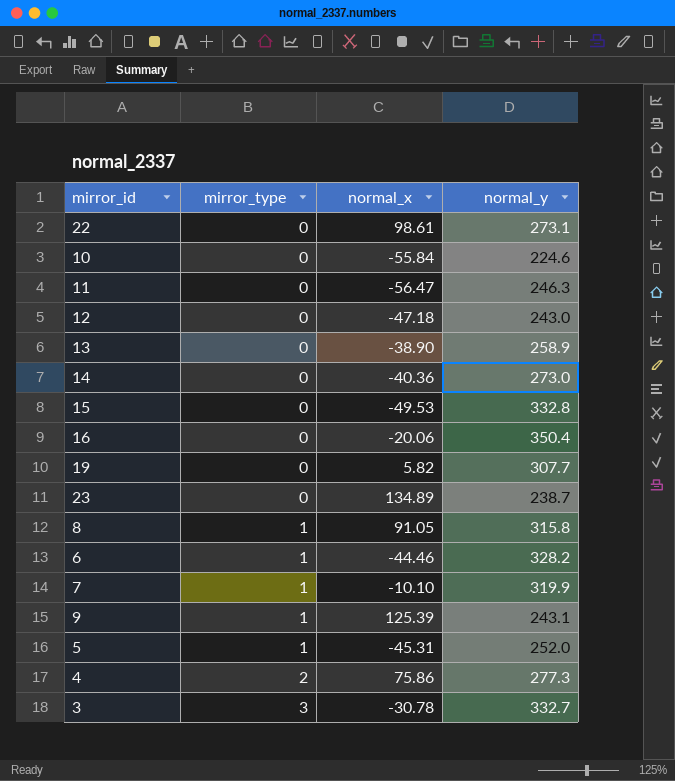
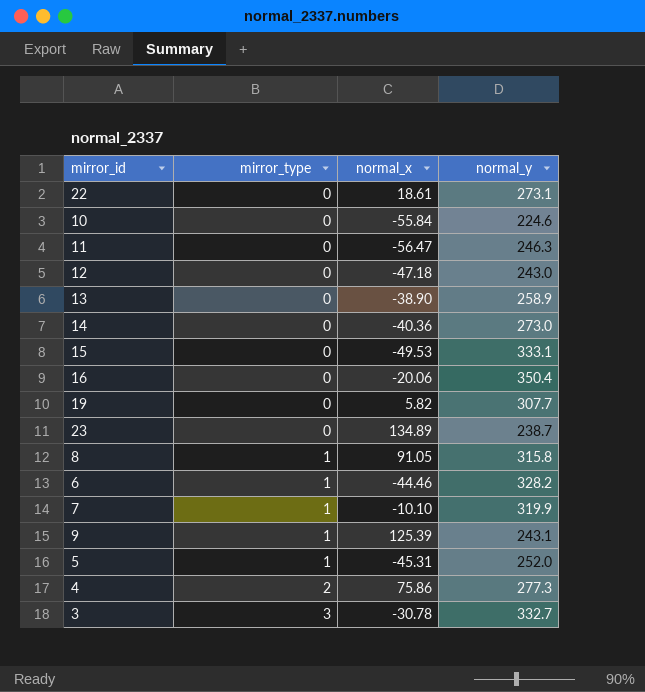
22 | normal_x: 98.61 -> 18.61
15 | normal_y: 332.8 -> 333.1

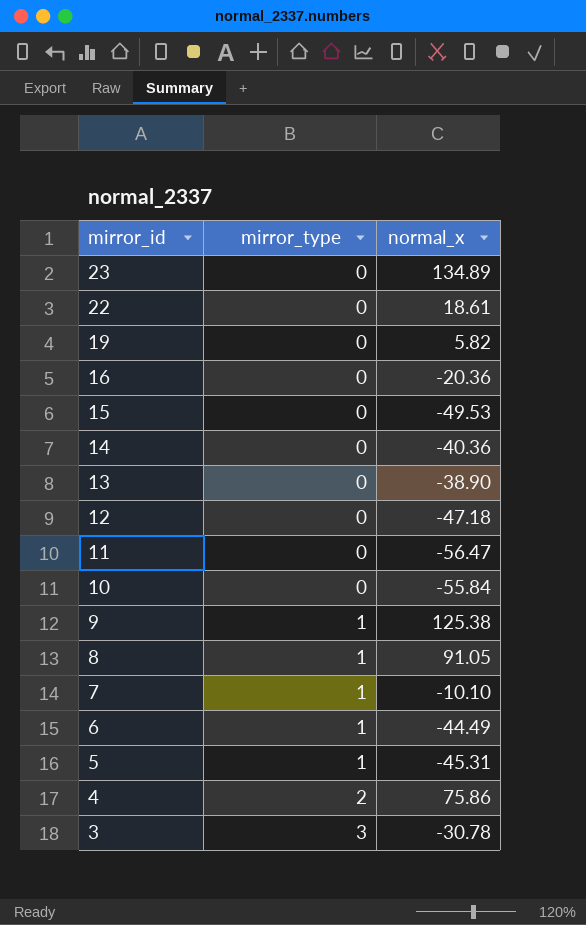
row order: mirror_type ascending -> mirror_id descending
column normal_y | position: 4 -> none
16 | normal_x: -20.06 -> -20.36
9 | normal_x: 125.39 -> 125.38
6 | normal_x: -44.46 -> -44.49

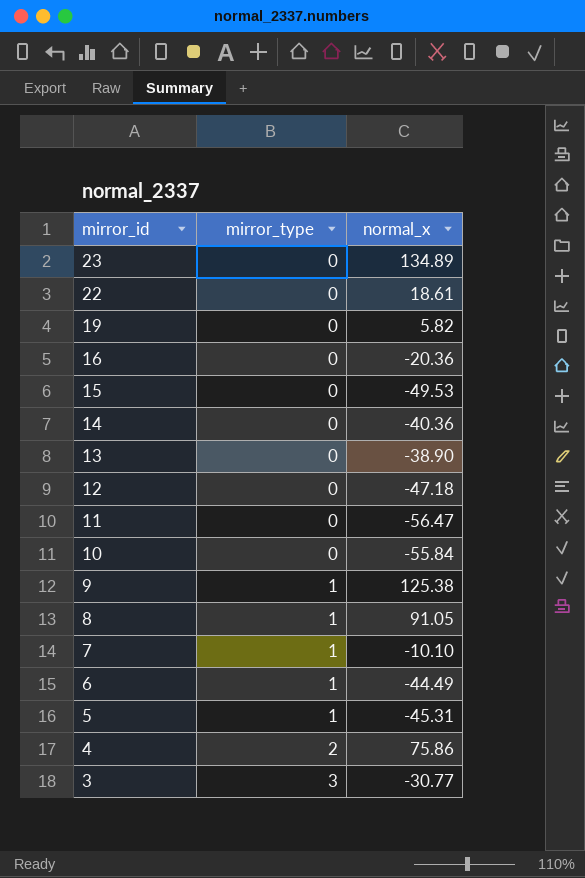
3 | normal_x: -30.78 -> -30.77

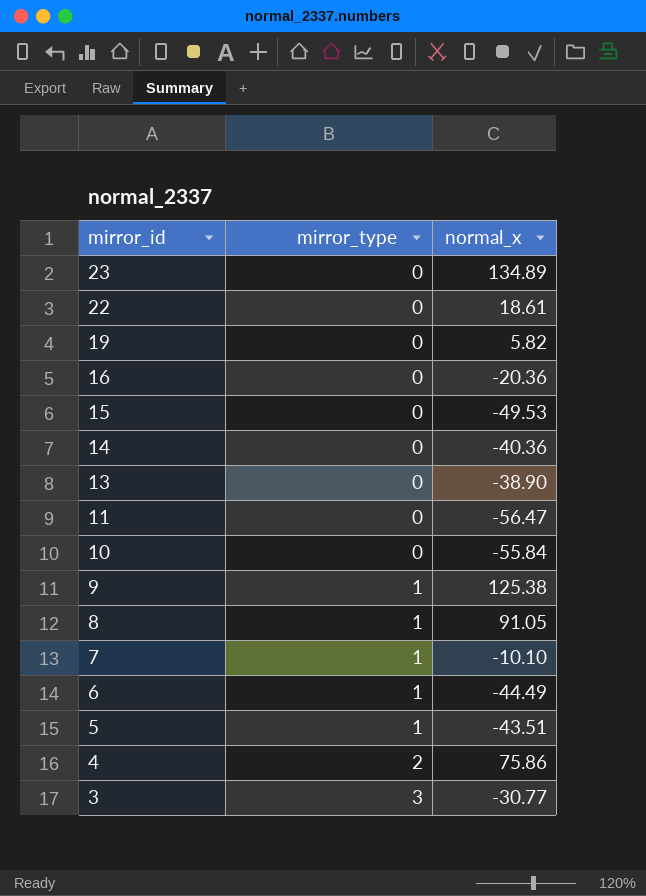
row 12: 0 | -47.18 -> none
5 | normal_x: -45.31 -> -43.51

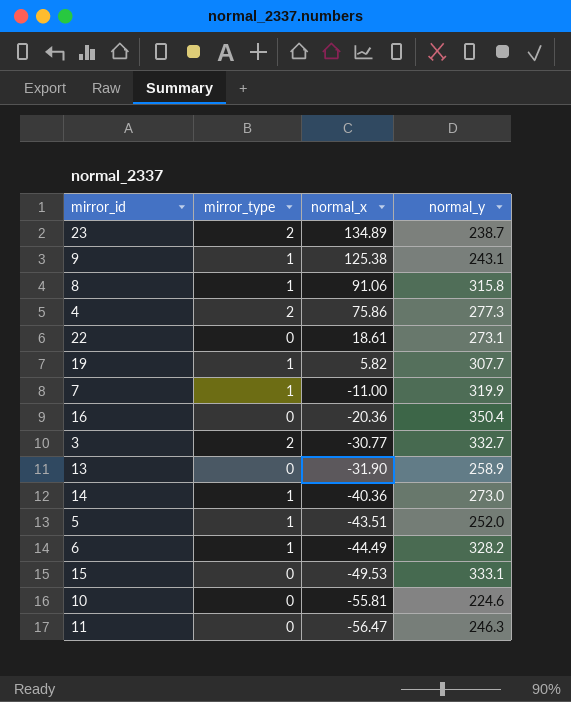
row order: mirror_id descending -> normal_x descending
column normal_y | position: none -> 4
23 | mirror_type: 0 -> 2
8 | normal_x: 91.05 -> 91.06
19 | mirror_type: 0 -> 1
7 | normal_x: -10.10 -> -11.00
3 | mirror_type: 3 -> 2
13 | normal_x: -38.90 -> -31.90
14 | mirror_type: 0 -> 1
10 | normal_x: -55.84 -> -55.81

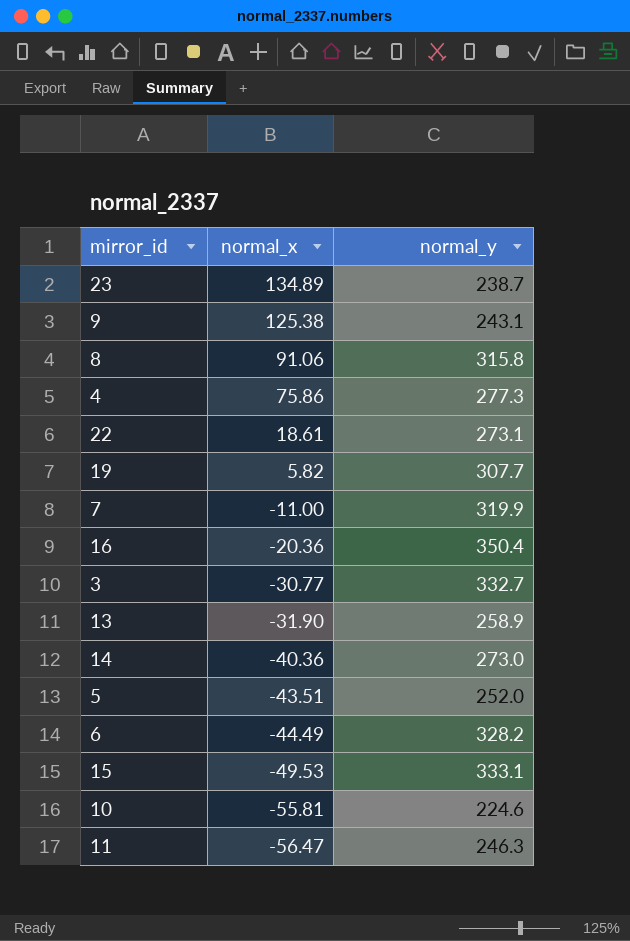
column mirror_type | position: 2 -> none

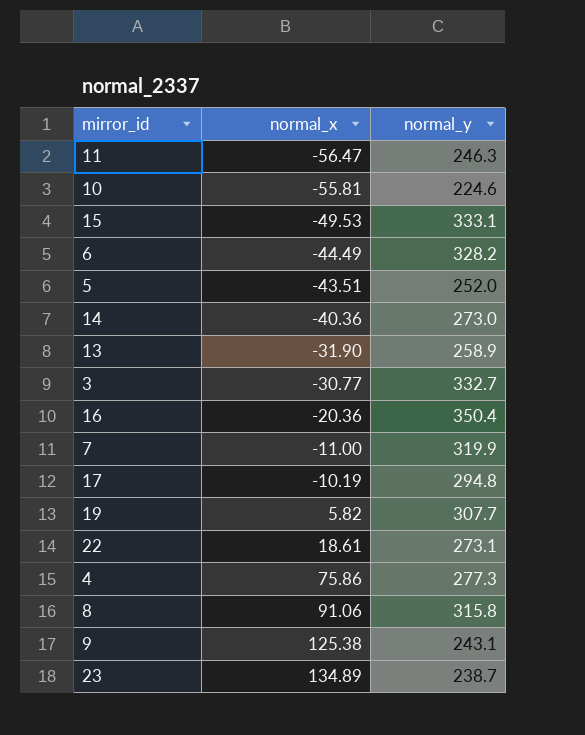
row order: normal_x descending -> normal_x ascending
row 17: none -> -10.19 | 294.8

